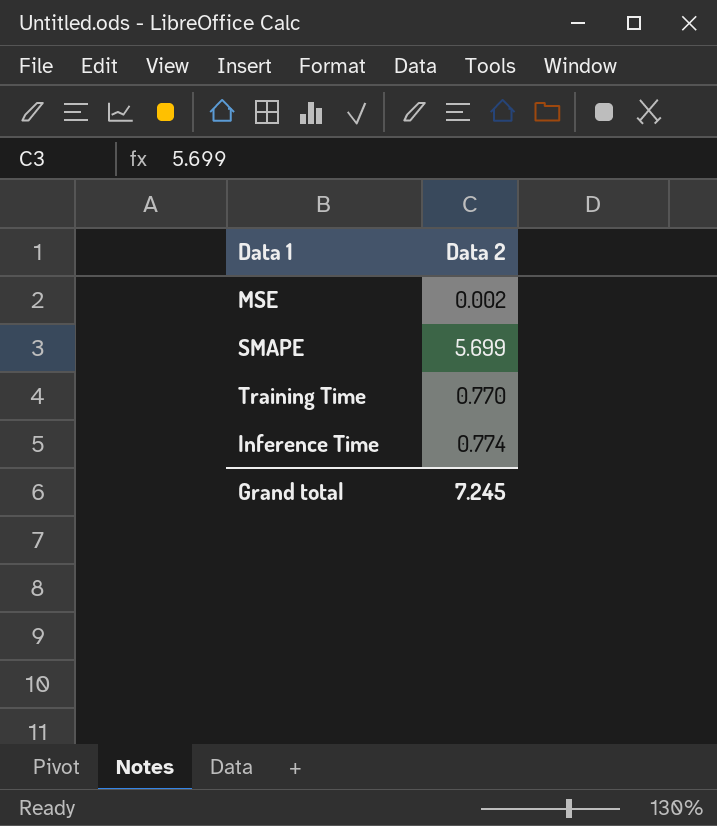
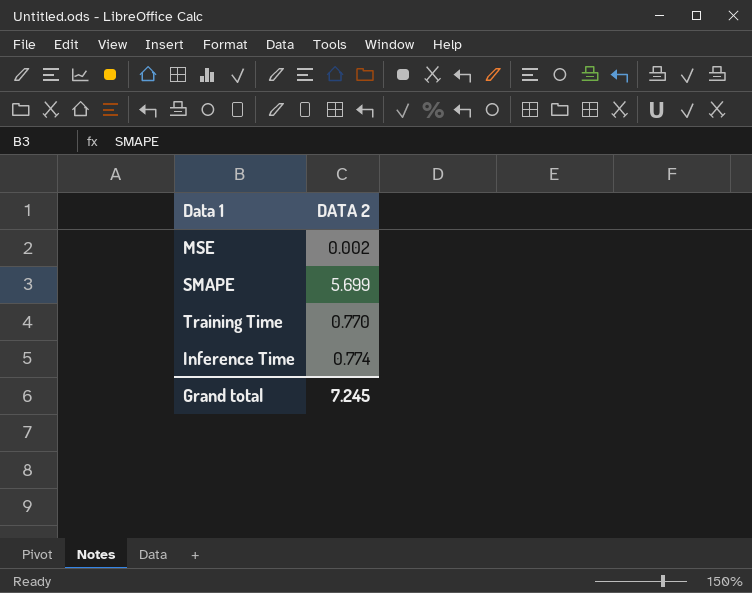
column name: Data 2 -> DATA 2

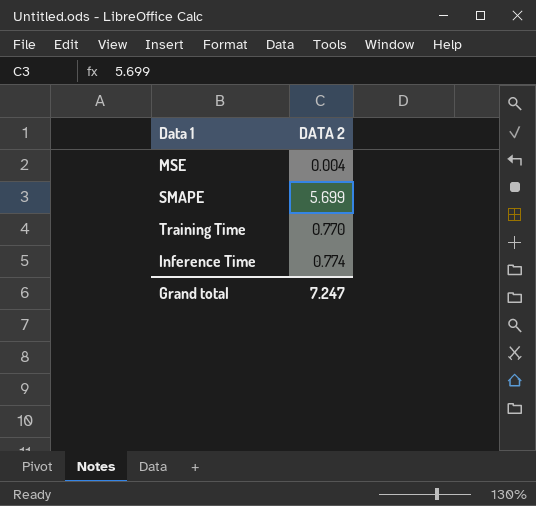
MSE | DATA 2: 0.002 -> 0.004
Grand total | DATA 2: 7.245 -> 7.247

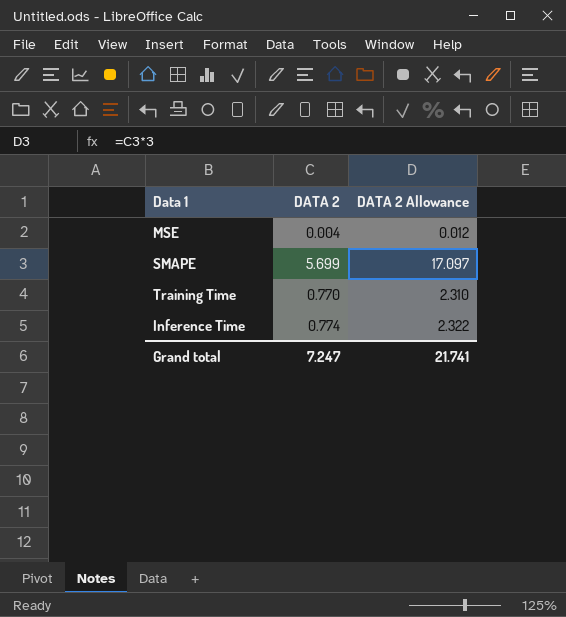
column DATA 2 Allowance | formula: none -> [DATA 2] * 3

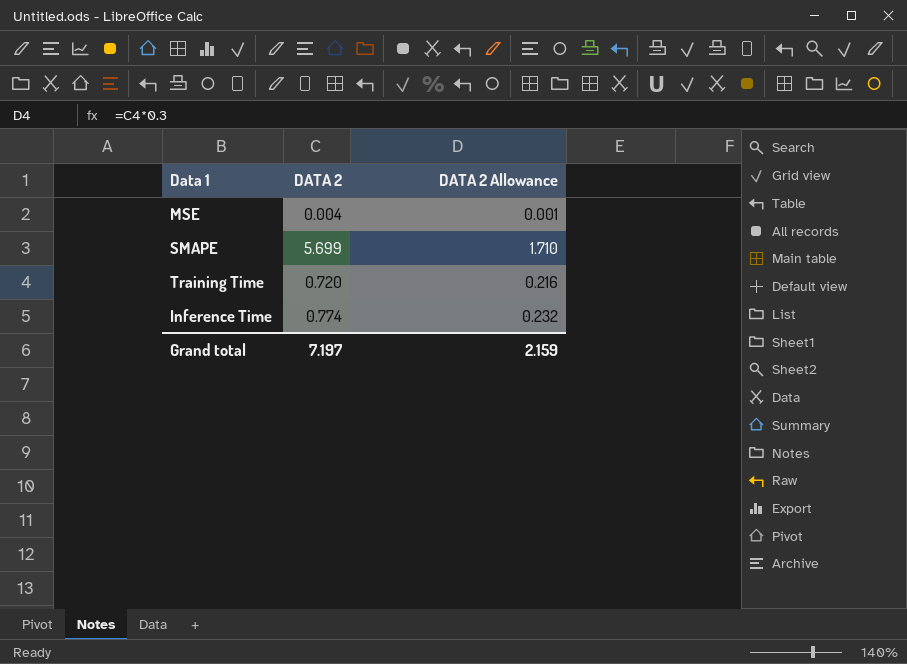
column DATA 2 Allowance | formula: [DATA 2] * 3 -> [DATA 2] * 0.3
Training Time | DATA 2: 0.770 -> 0.720
Grand total | DATA 2: 7.247 -> 7.197
Grand total | DATA 2 Allowance: 21.741 -> 2.159

